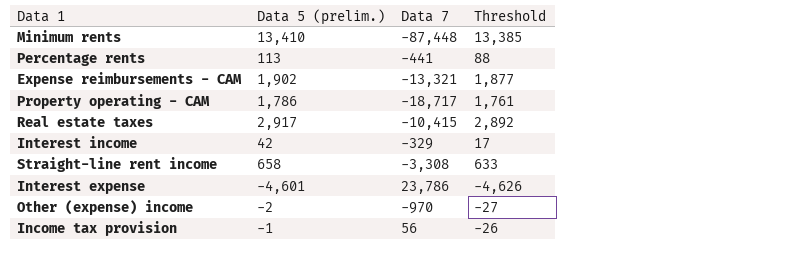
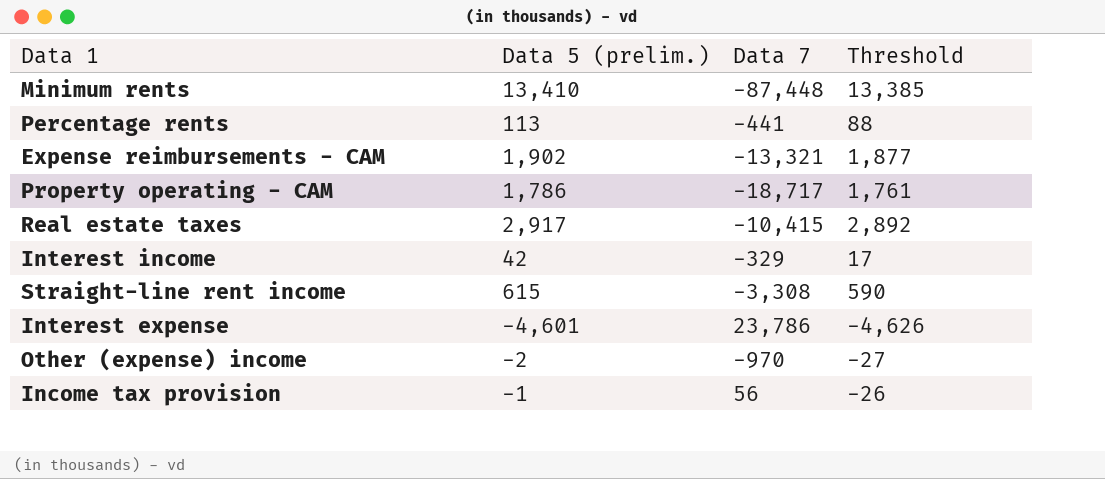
Straight-line rent income | Data 5 (prelim.): 658 -> 615
Straight-line rent income | Threshold: 633 -> 590

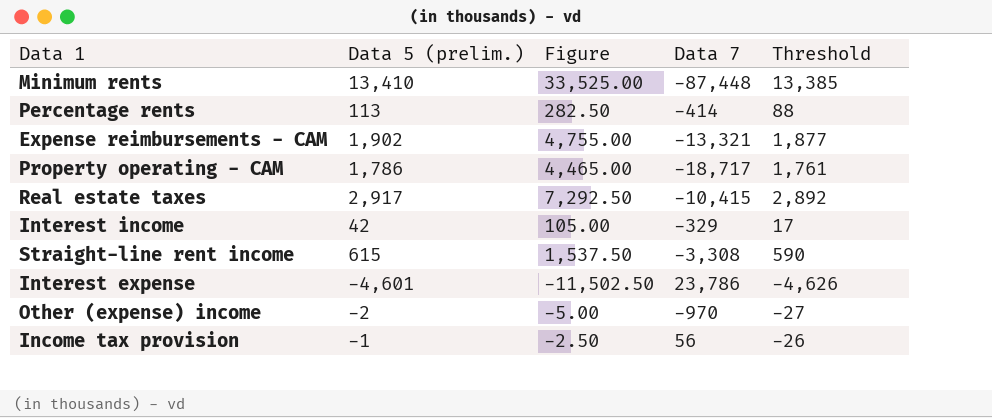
column Figure | formula: none -> [Data 5 (prelim.)] * 2.5
Percentage rents | Data 7: -441 -> -414

